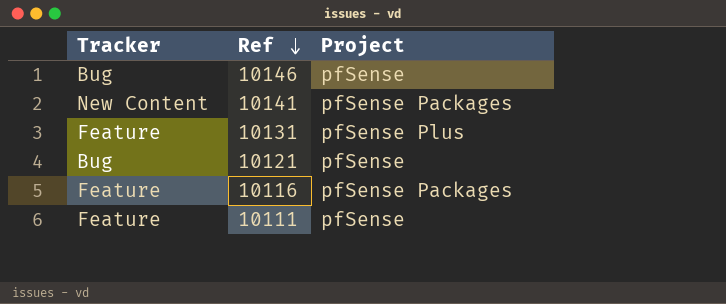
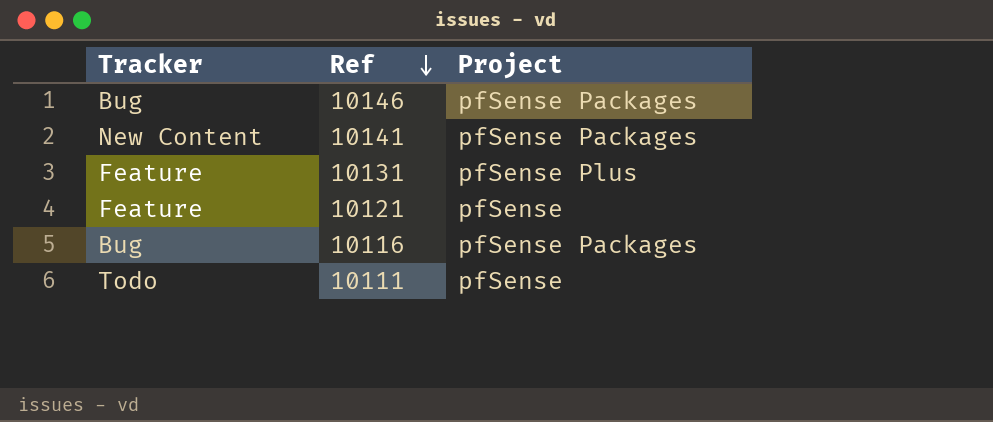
10146 | Project: pfSense -> pfSense Packages
10121 | Tracker: Bug -> Feature
10116 | Tracker: Feature -> Bug
10111 | Tracker: Feature -> Todo

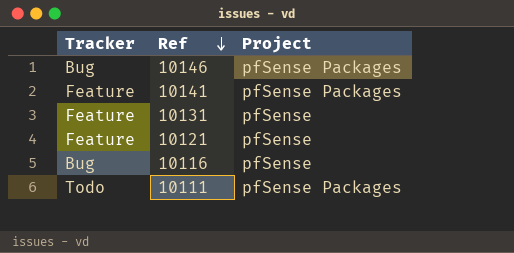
10141 | Tracker: New Content -> Feature
10131 | Project: pfSense Plus -> pfSense
10116 | Project: pfSense Packages -> pfSense
10111 | Project: pfSense -> pfSense Packages

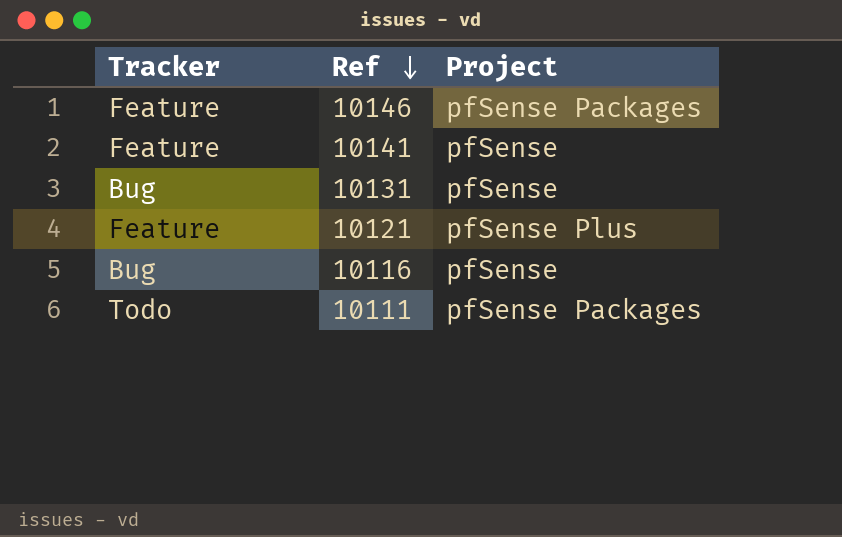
10146 | Tracker: Bug -> Feature
10141 | Project: pfSense Packages -> pfSense
10131 | Tracker: Feature -> Bug
10121 | Project: pfSense -> pfSense Plus

